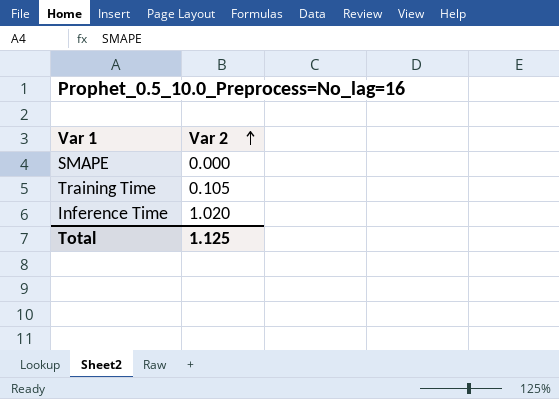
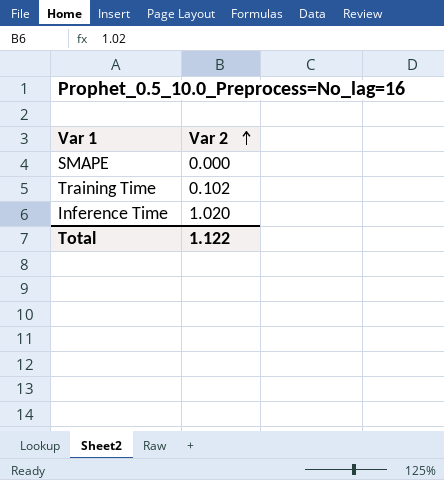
Training Time | Var 2: 0.105 -> 0.102
Total | Var 2: 1.125 -> 1.122

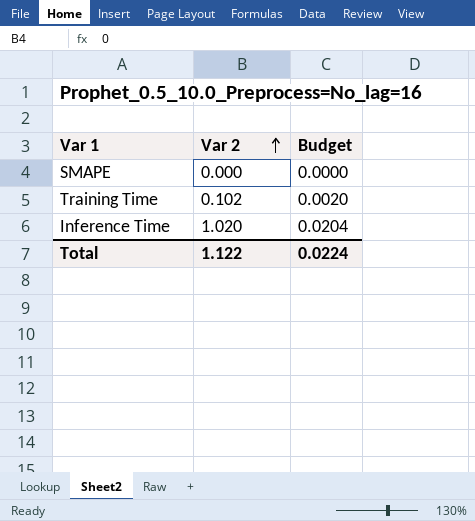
column Budget | formula: none -> [Var 2] * 0.02

